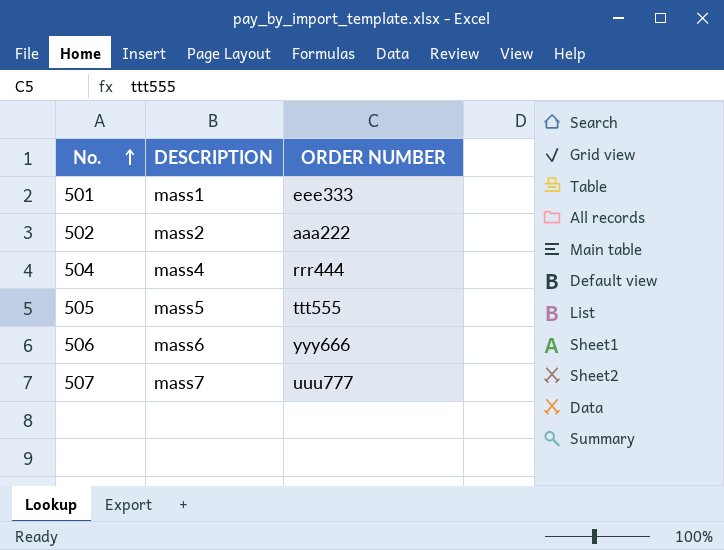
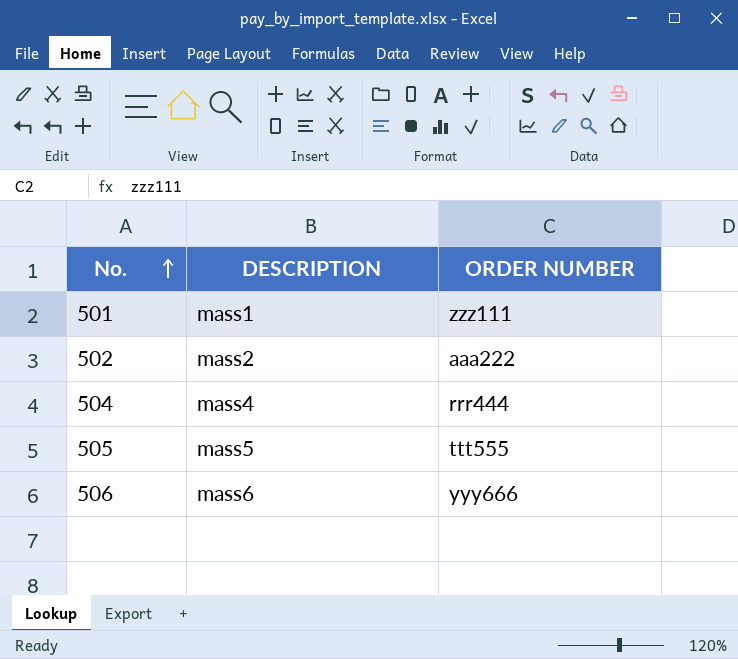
row 507: mass7 | uuu777 -> none
501 | ORDER NUMBER: eee333 -> zzz111

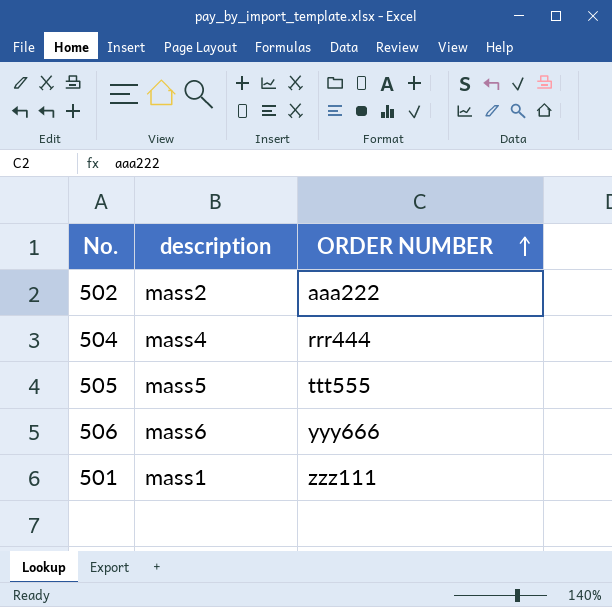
row order: No. ascending -> ORDER NUMBER ascending
column name: DESCRIPTION -> description

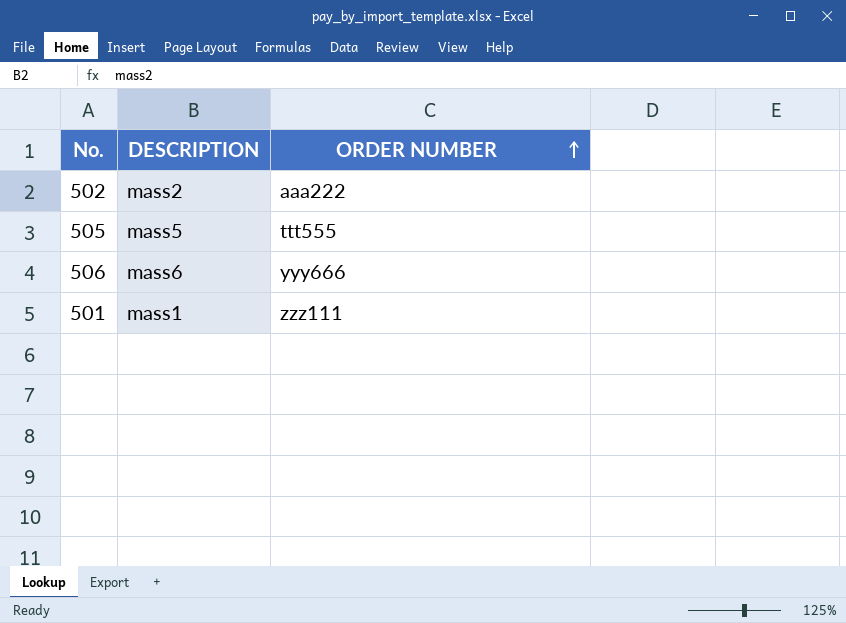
column name: description -> DESCRIPTION
row 504: mass4 | rrr444 -> none

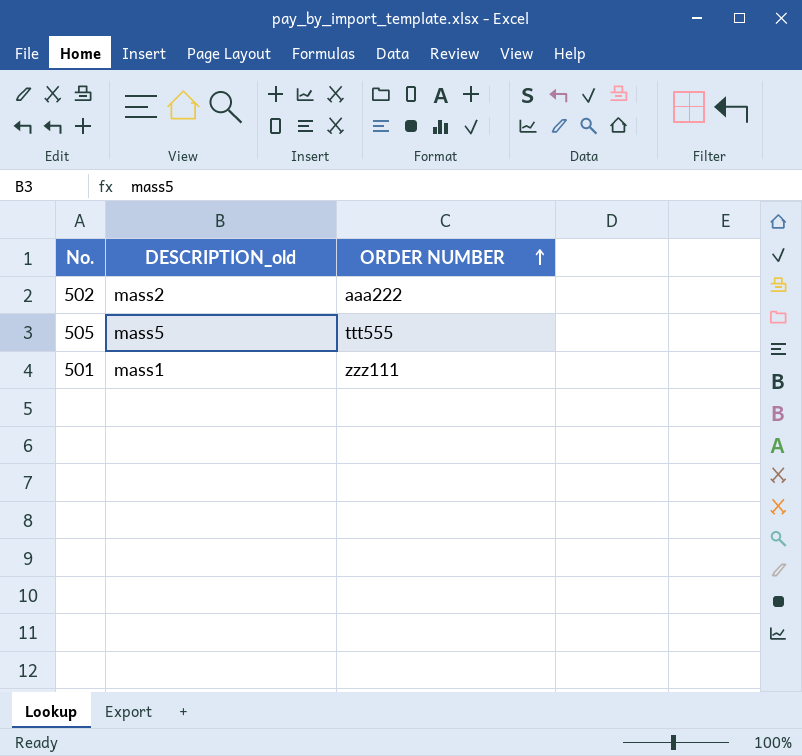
column name: DESCRIPTION -> DESCRIPTION_old
row 506: mass6 | yyy666 -> none

